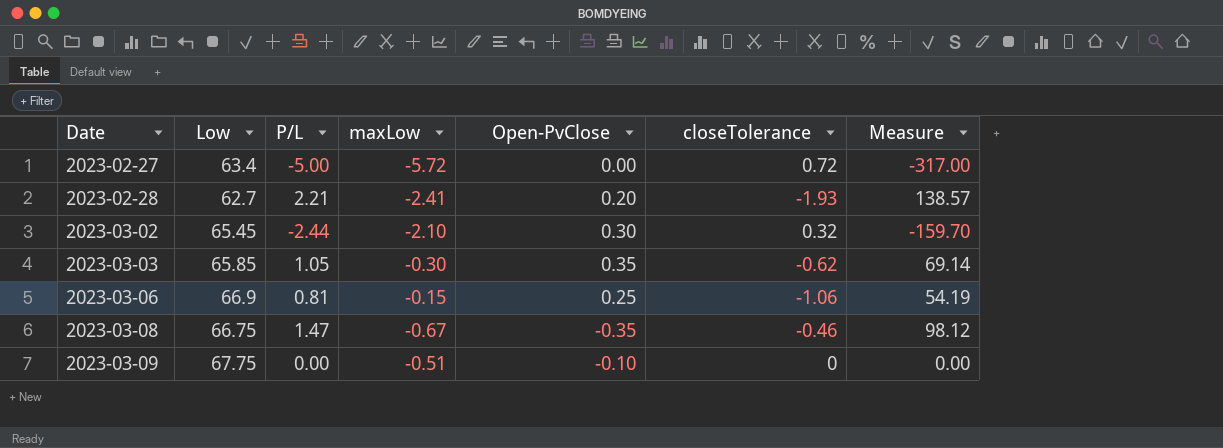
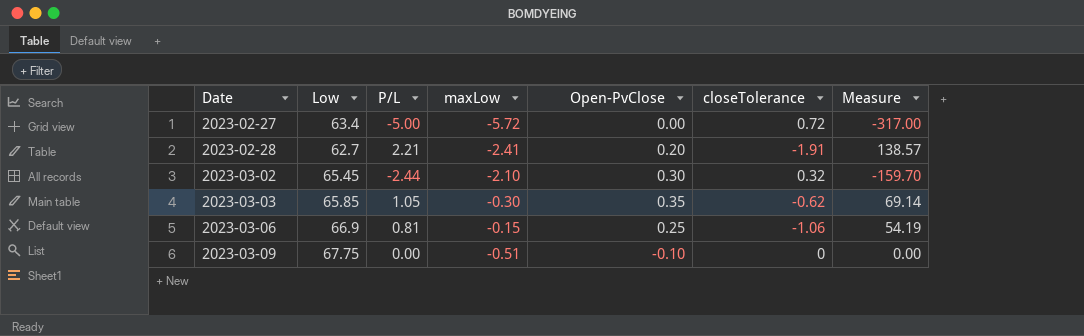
row 2023-03-08: 66.75 | 1.47 | -0.67 | -0.35 | -0.46 | 98.12 -> none
2023-02-28 | closeTolerance: -1.93 -> -1.91

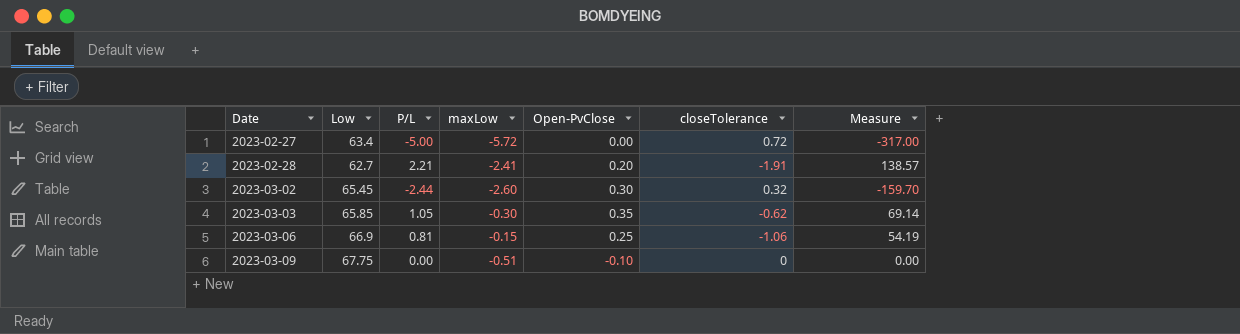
2023-03-02 | maxLow: -2.10 -> -2.60

